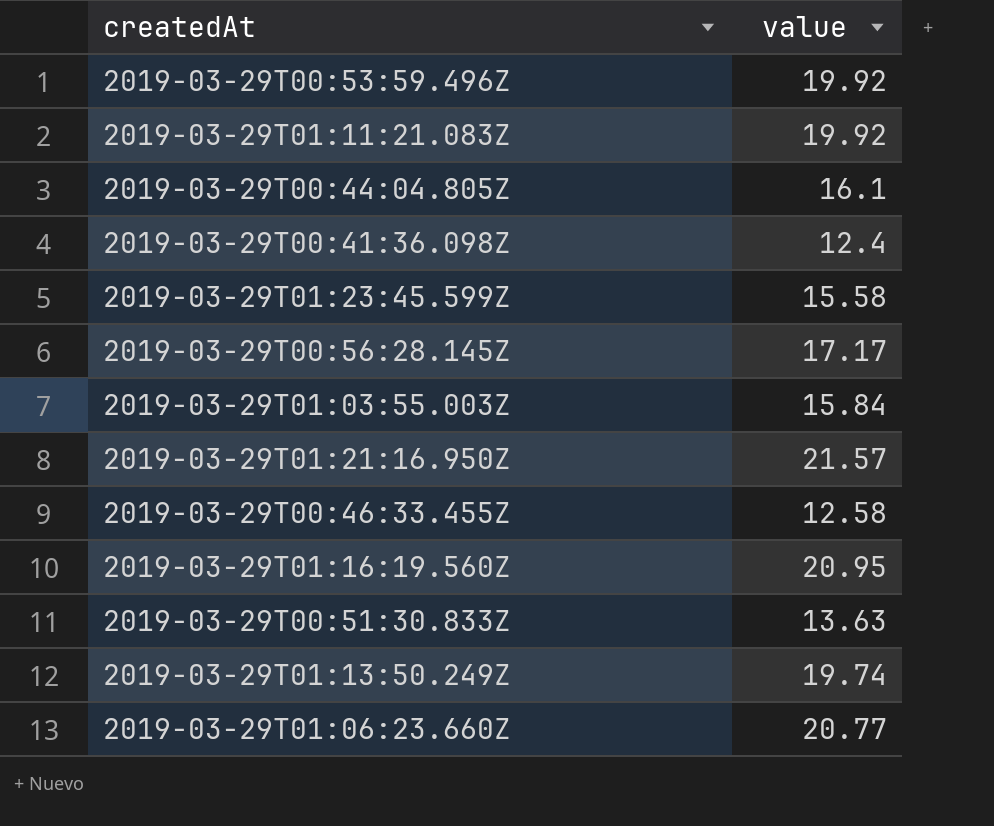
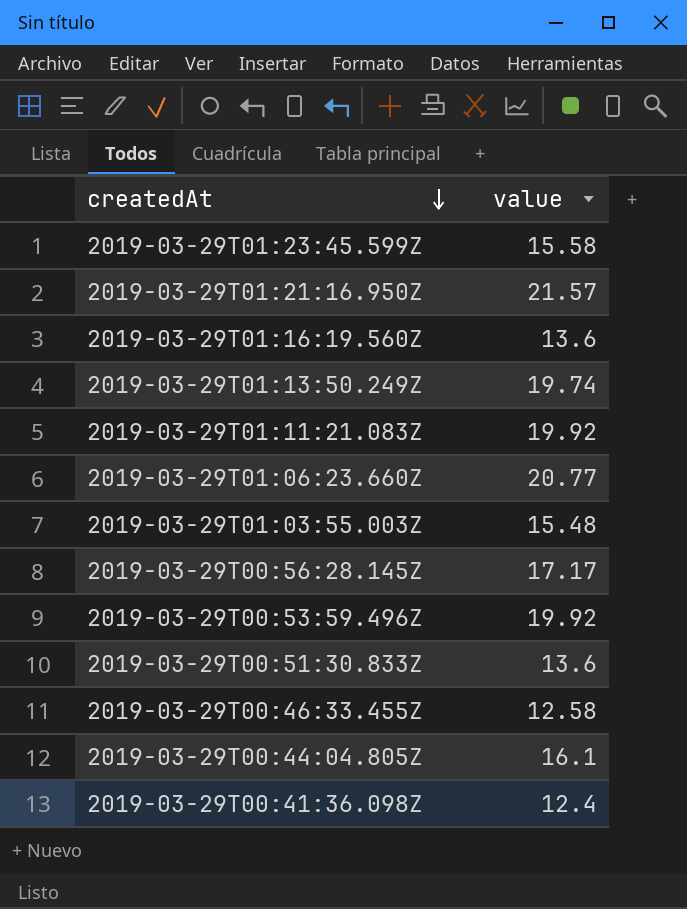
row order: none -> createdAt descending
2019-03-29T01:16:19.560Z | value: 20.95 -> 13.6
2019-03-29T01:03:55.003Z | value: 15.84 -> 15.48
2019-03-29T00:51:30.833Z | value: 13.63 -> 13.6

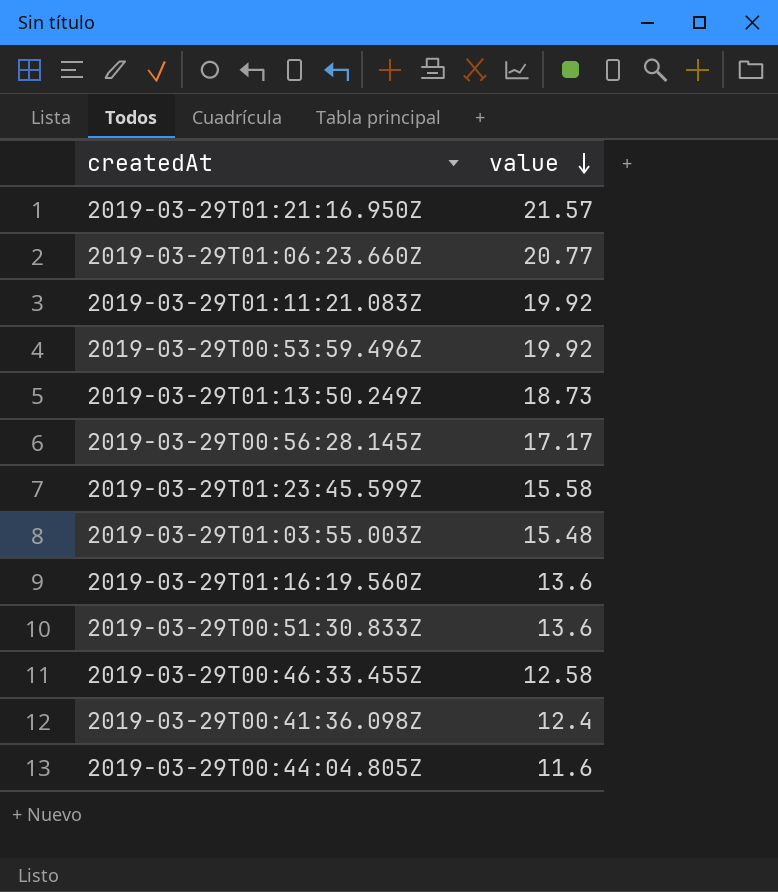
row order: createdAt descending -> value descending
2019-03-29T01:13:50.249Z | value: 19.74 -> 18.73
2019-03-29T00:44:04.805Z | value: 16.1 -> 11.6

